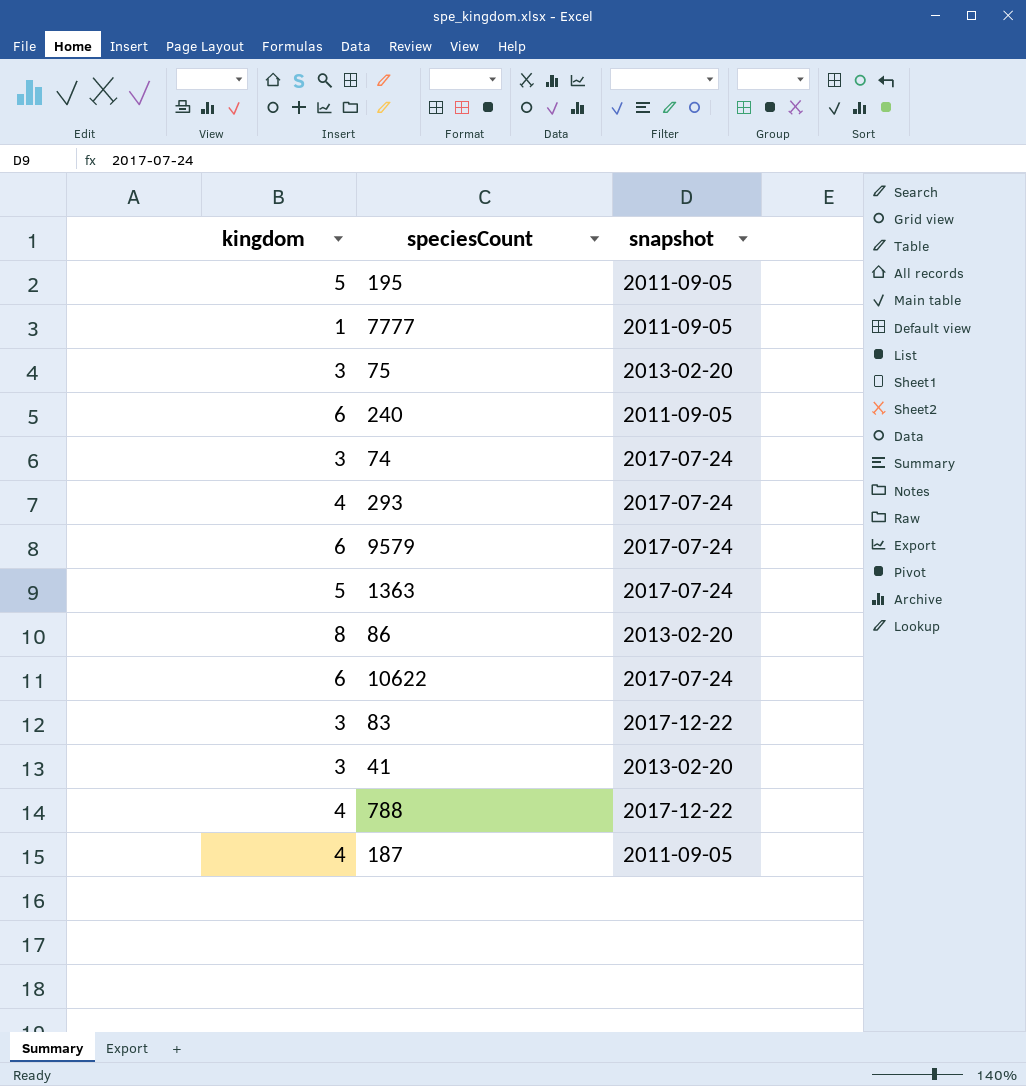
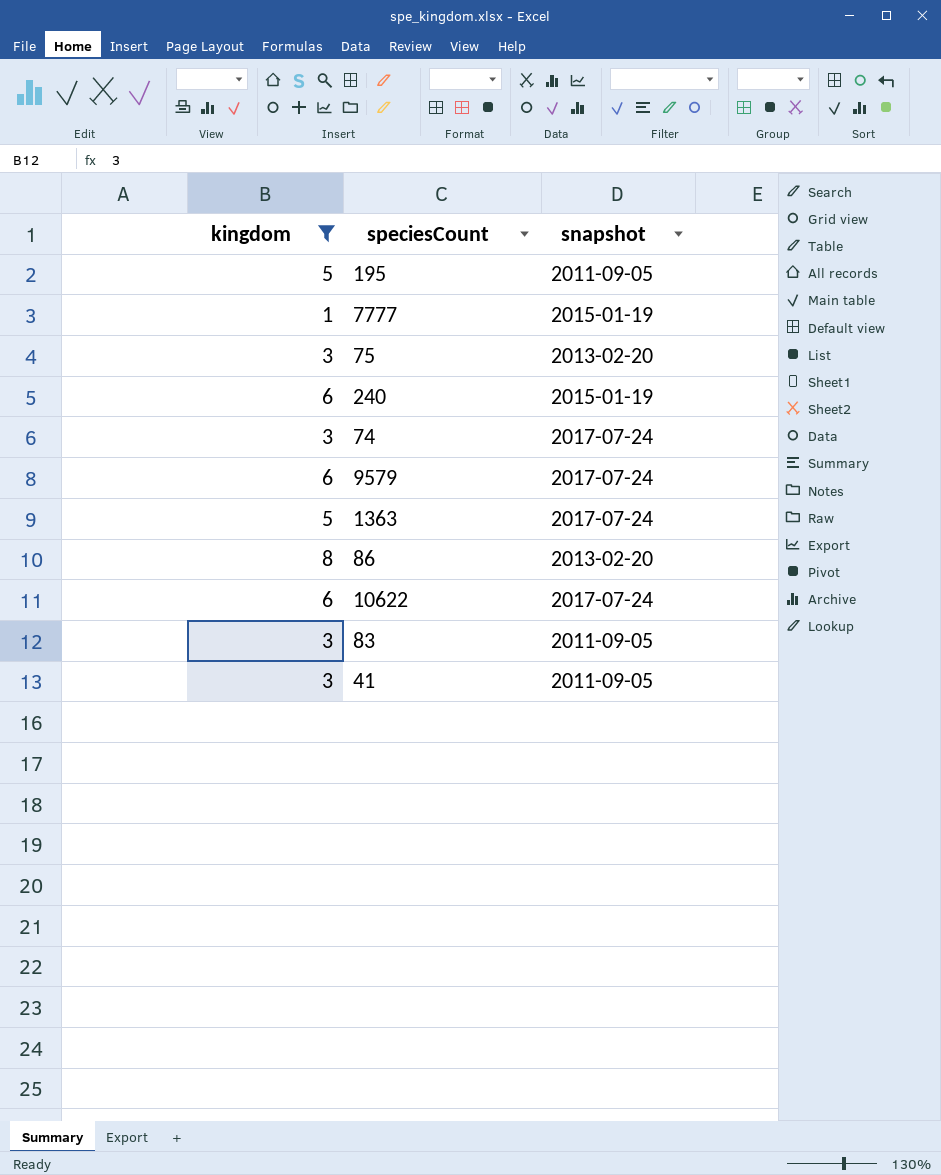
filter: none -> kingdom != 4
7777 | snapshot: 2011-09-05 -> 2015-01-19
240 | snapshot: 2011-09-05 -> 2015-01-19
83 | snapshot: 2017-12-22 -> 2011-09-05
41 | snapshot: 2013-02-20 -> 2011-09-05

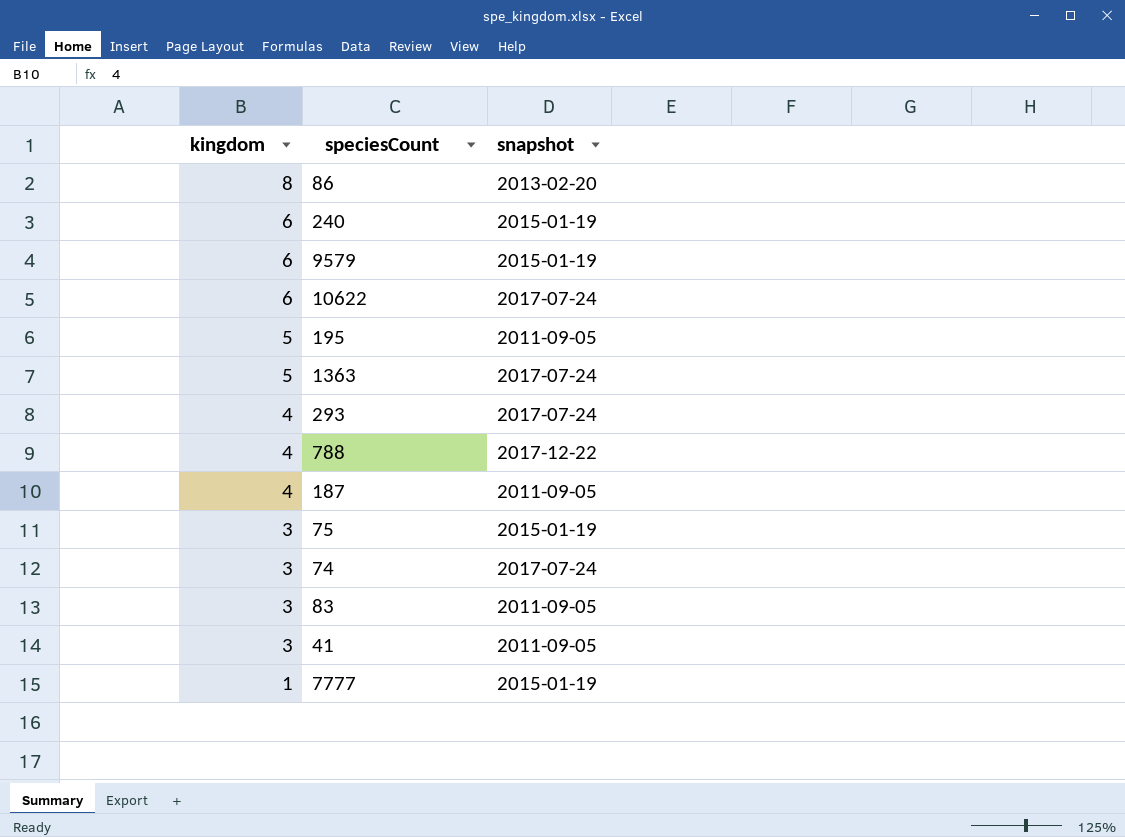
filter: kingdom != 4 -> none
row order: none -> kingdom descending
9579 | snapshot: 2017-07-24 -> 2015-01-19
75 | snapshot: 2013-02-20 -> 2015-01-19

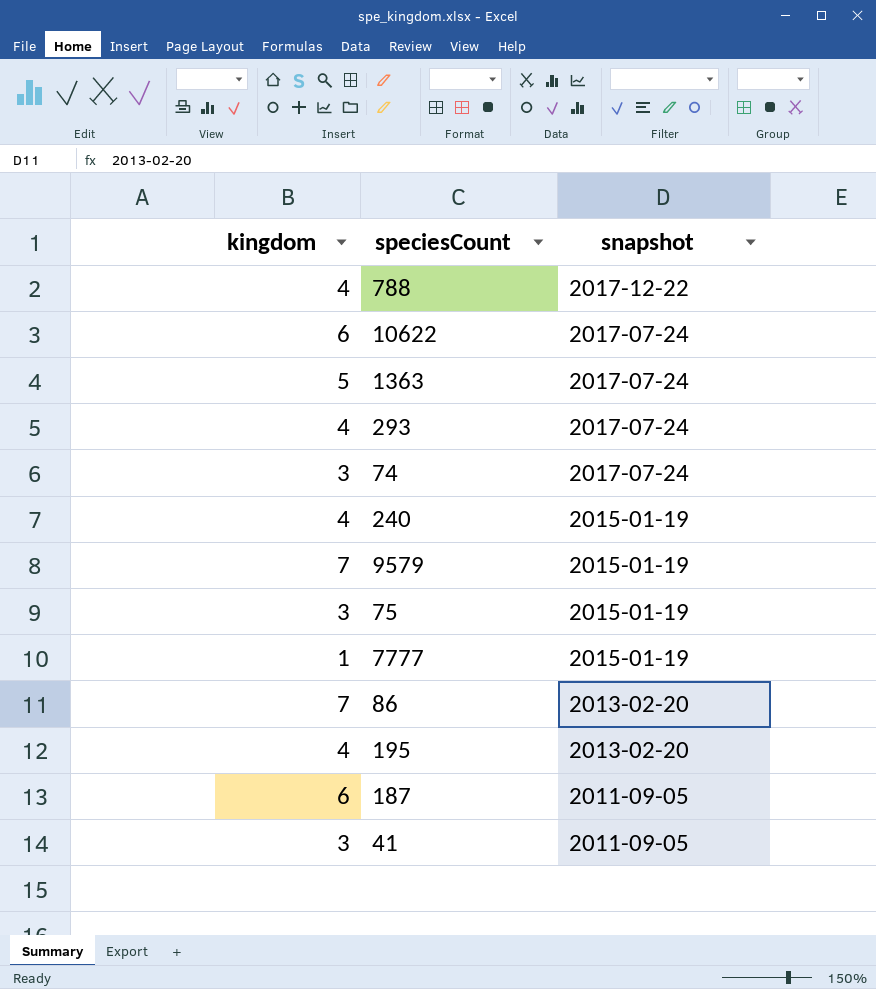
row order: kingdom descending -> snapshot descending
row 83: 3 | 2011-09-05 -> none
240 | kingdom: 6 -> 4
9579 | kingdom: 6 -> 7
86 | kingdom: 8 -> 7
195 | kingdom: 5 -> 4
195 | snapshot: 2011-09-05 -> 2013-02-20
187 | kingdom: 4 -> 6

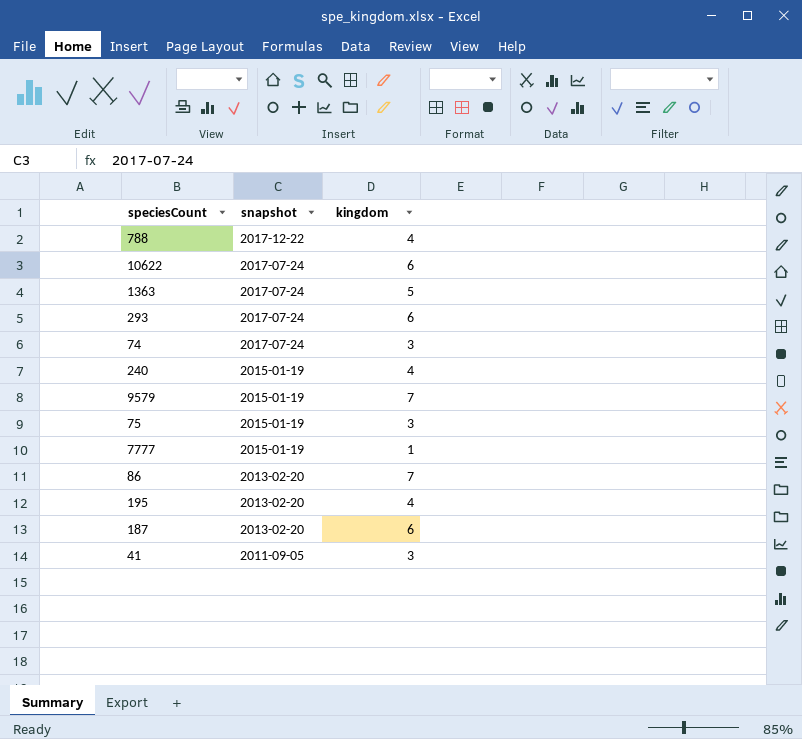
column kingdom | position: 1 -> 3
293 | kingdom: 4 -> 6
187 | snapshot: 2011-09-05 -> 2013-02-20

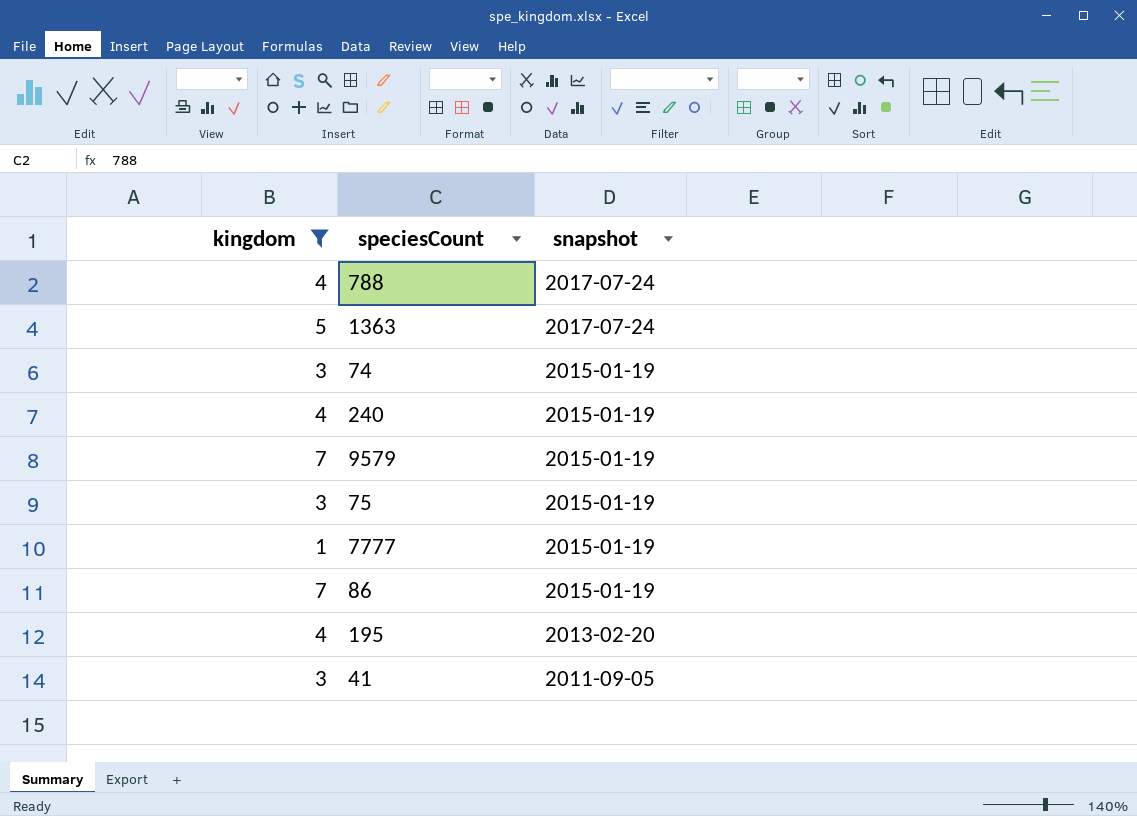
filter: none -> kingdom != 6
column kingdom | position: 3 -> 1
788 | snapshot: 2017-12-22 -> 2017-07-24
74 | snapshot: 2017-07-24 -> 2015-01-19
86 | snapshot: 2013-02-20 -> 2015-01-19

